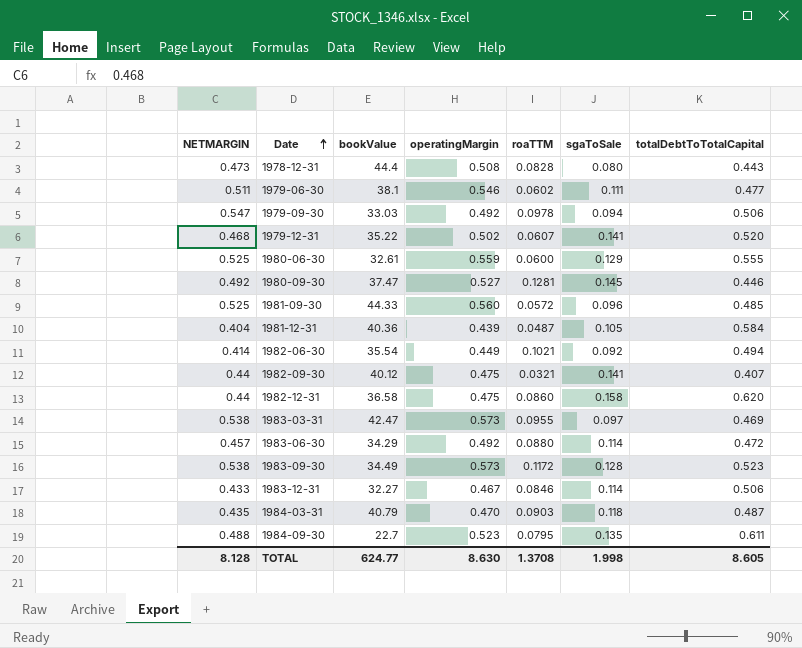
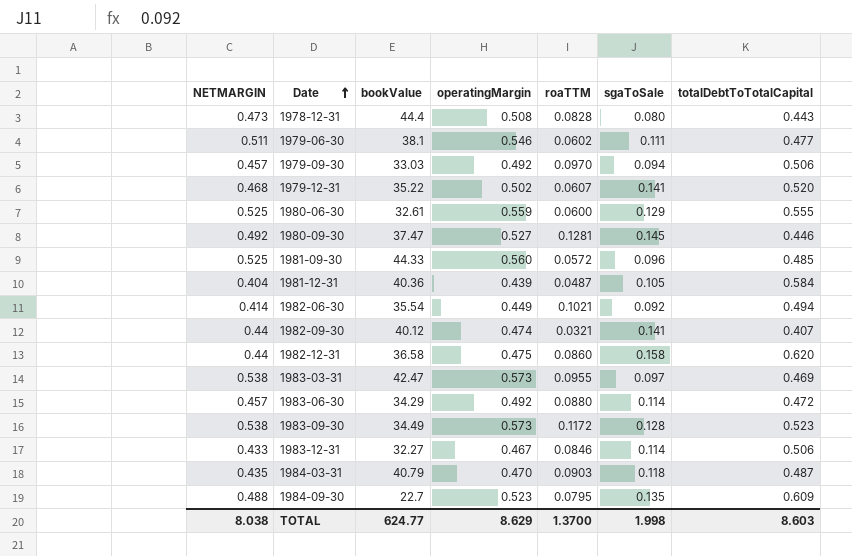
1979-09-30 | NETMARGIN: 0.547 -> 0.457
1979-09-30 | roaTTM: 0.0978 -> 0.0970
1982-09-30 | operatingMargin: 0.475 -> 0.474
1984-09-30 | totalDebtToTotalCapital: 0.611 -> 0.609
TOTAL | NETMARGIN: 8.128 -> 8.038
TOTAL | operatingMargin: 8.630 -> 8.629
TOTAL | roaTTM: 1.3708 -> 1.3700
TOTAL | totalDebtToTotalCapital: 8.605 -> 8.603

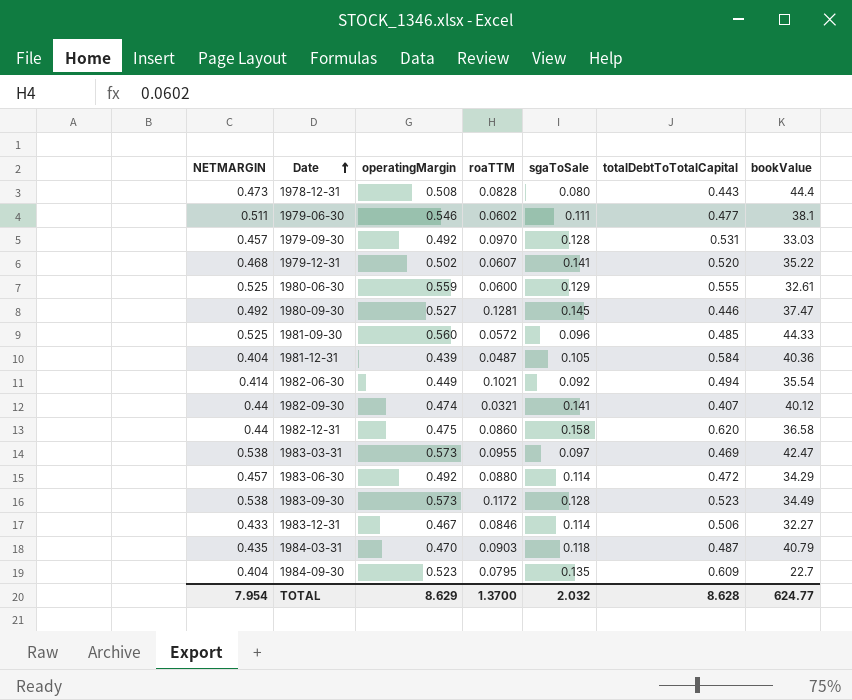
column bookValue | position: 3 -> 7
1979-09-30 | sgaToSale: 0.094 -> 0.128
1979-09-30 | totalDebtToTotalCapital: 0.506 -> 0.531
1984-09-30 | NETMARGIN: 0.488 -> 0.404
TOTAL | NETMARGIN: 8.038 -> 7.954
TOTAL | sgaToSale: 1.998 -> 2.032
TOTAL | totalDebtToTotalCapital: 8.603 -> 8.628

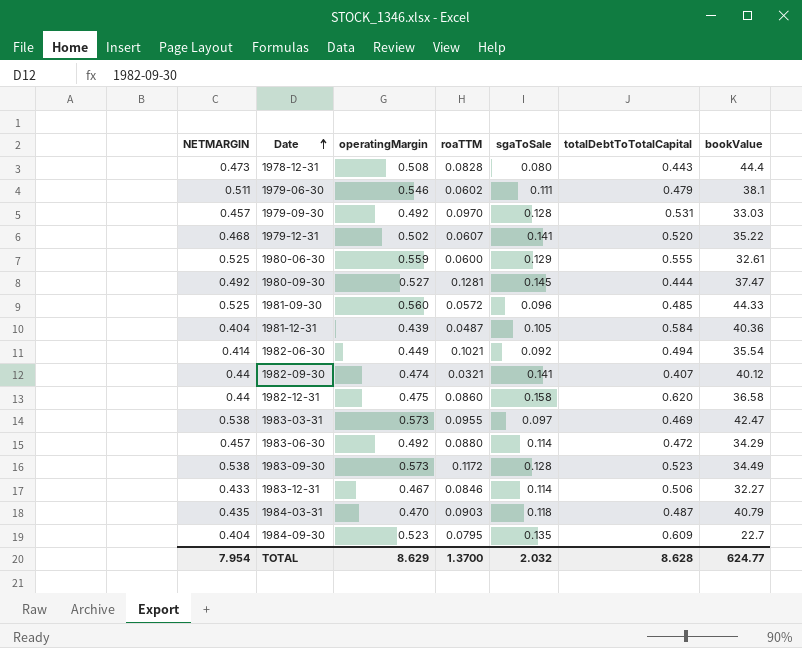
1979-06-30 | totalDebtToTotalCapital: 0.477 -> 0.479
1980-09-30 | totalDebtToTotalCapital: 0.446 -> 0.444

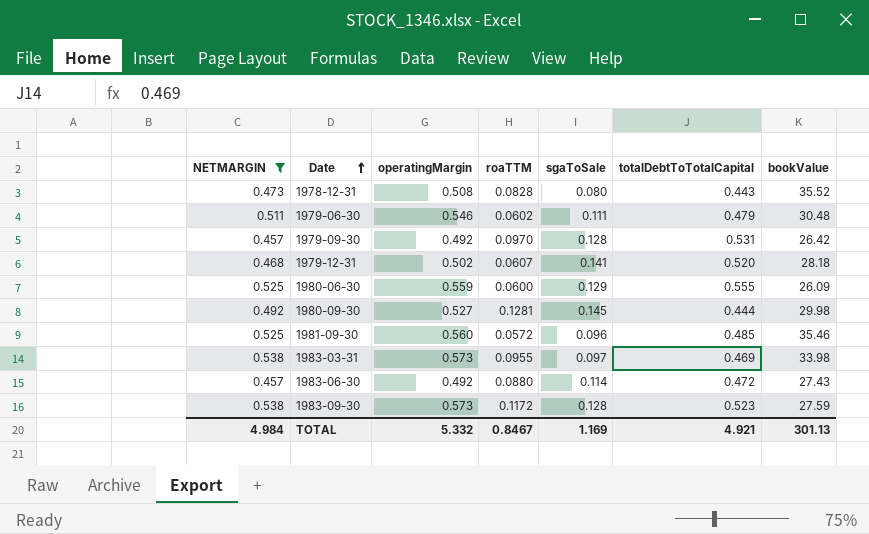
filter: none -> NETMARGIN >= 0.457
1978-12-31 | bookValue: 44.4 -> 35.52
1979-06-30 | bookValue: 38.1 -> 30.48
1979-09-30 | bookValue: 33.03 -> 26.42
1979-12-31 | bookValue: 35.22 -> 28.18
1980-06-30 | bookValue: 32.61 -> 26.09
1980-09-30 | bookValue: 37.47 -> 29.98
1981-09-30 | bookValue: 44.33 -> 35.46
1983-03-31 | bookValue: 42.47 -> 33.98
1983-06-30 | bookValue: 34.29 -> 27.43
1983-09-30 | bookValue: 34.49 -> 27.59
TOTAL | NETMARGIN: 7.954 -> 4.984
TOTAL | operatingMargin: 8.629 -> 5.332
TOTAL | roaTTM: 1.3700 -> 0.8467
TOTAL | sgaToSale: 2.032 -> 1.169
TOTAL | totalDebtToTotalCapital: 8.628 -> 4.921
TOTAL | bookValue: 624.77 -> 301.13

